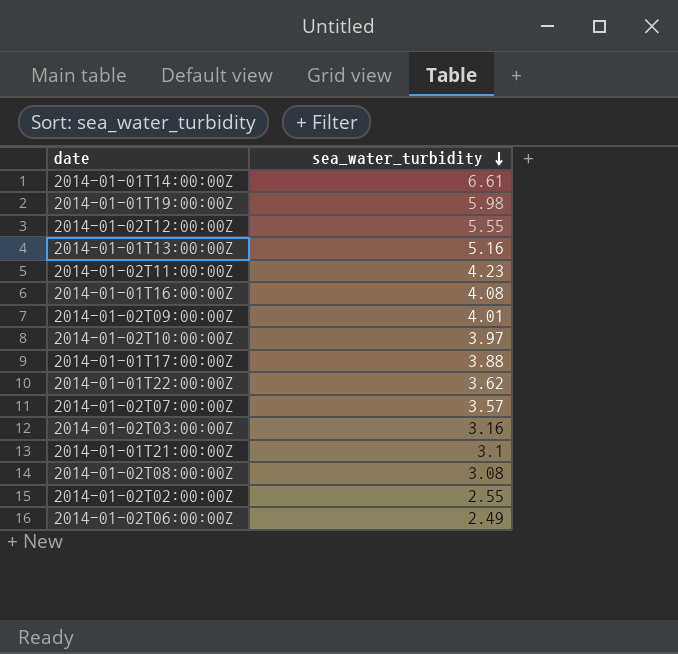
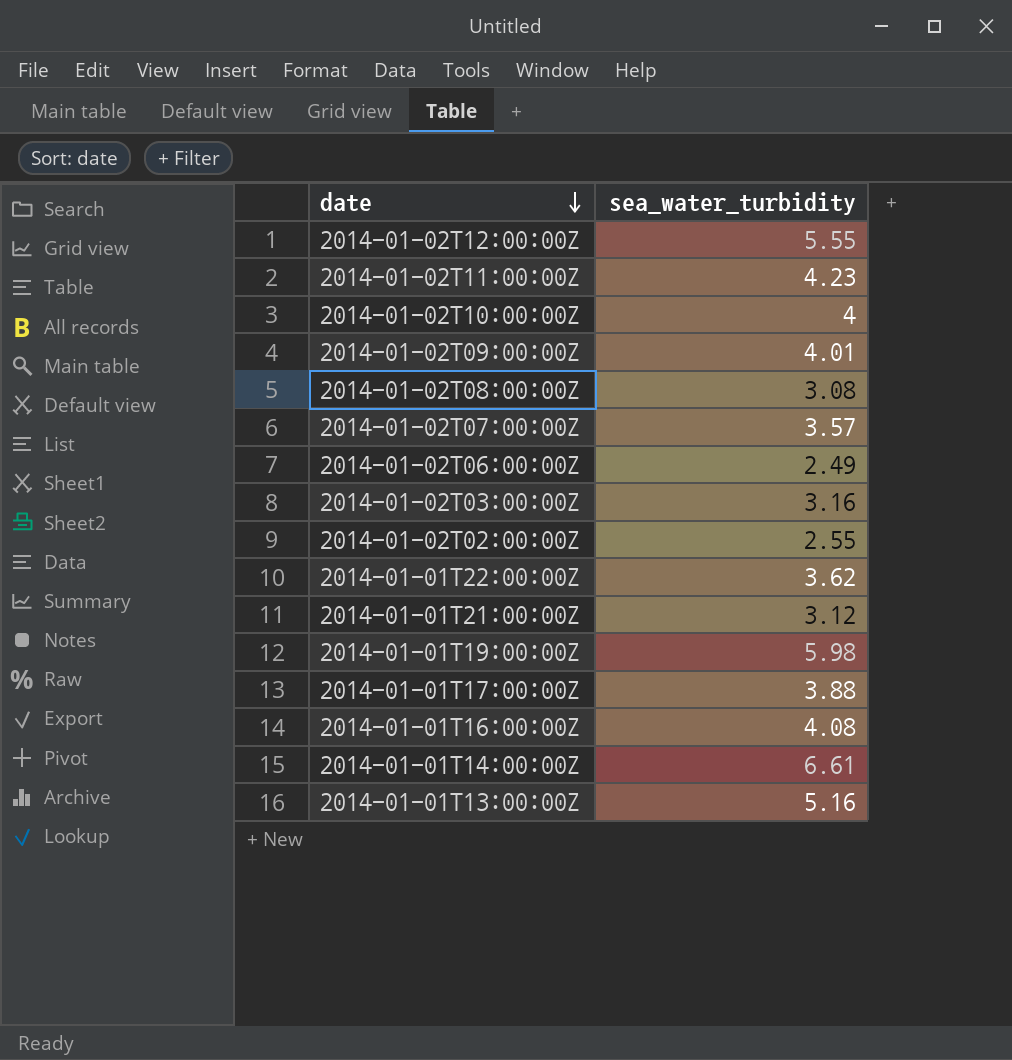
row order: sea_water_turbidity descending -> date descending
2014-01-02T10:00:00Z | sea_water_turbidity: 3.97 -> 4
2014-01-01T21:00:00Z | sea_water_turbidity: 3.1 -> 3.12

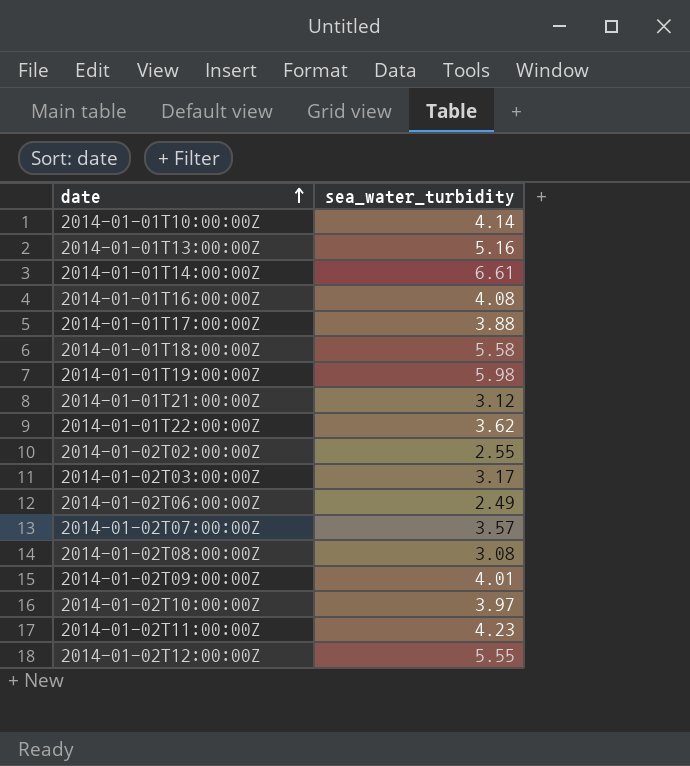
row order: date descending -> date ascending
row 2014-01-01T10:00:00Z: none -> 4.14
row 2014-01-01T18:00:00Z: none -> 5.58
2014-01-02T03:00:00Z | sea_water_turbidity: 3.16 -> 3.17
2014-01-02T10:00:00Z | sea_water_turbidity: 4 -> 3.97

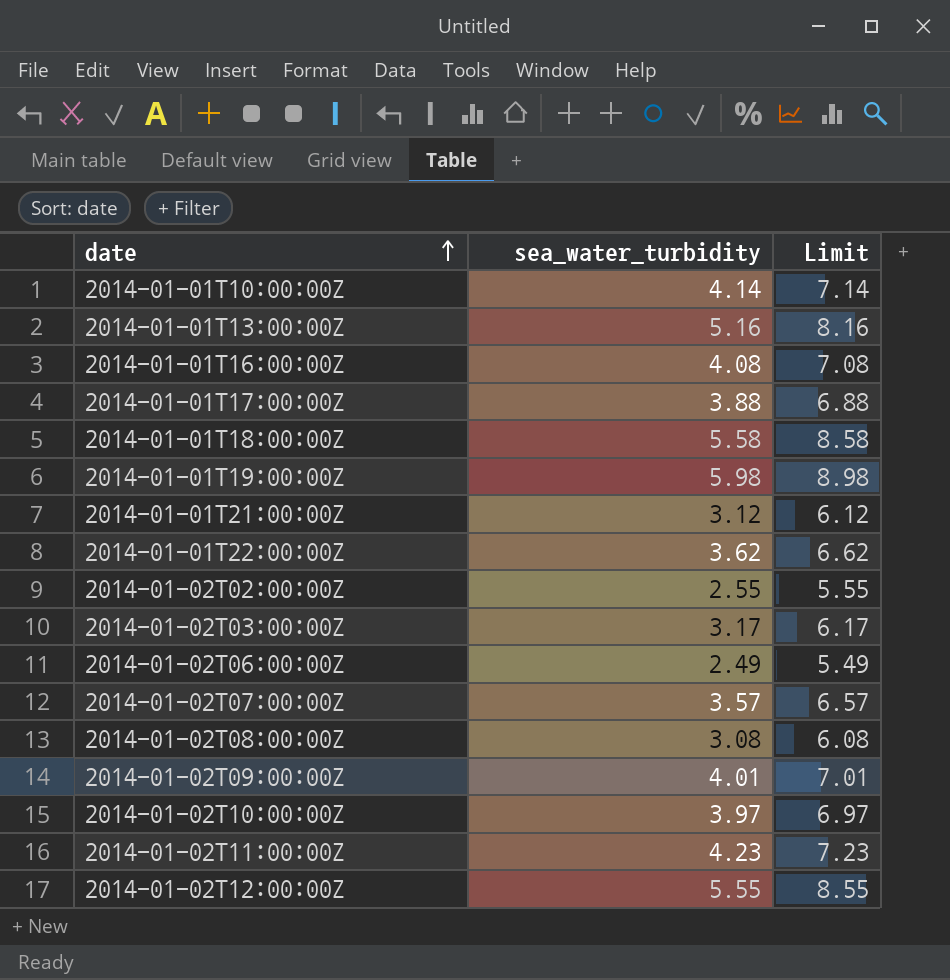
column Limit | formula: none -> [sea_water_turbidity] + 3
row 2014-01-01T14:00:00Z: 6.61 -> none

